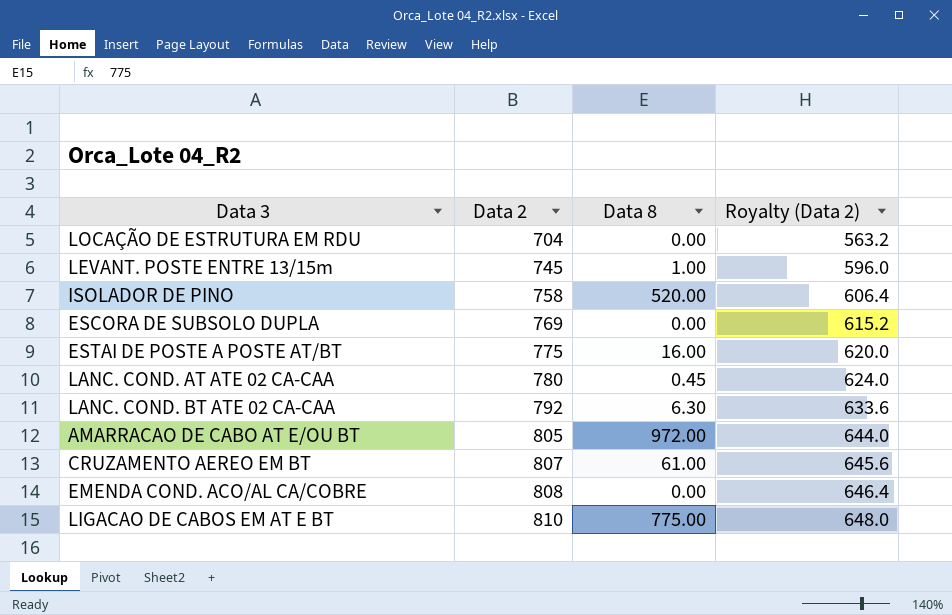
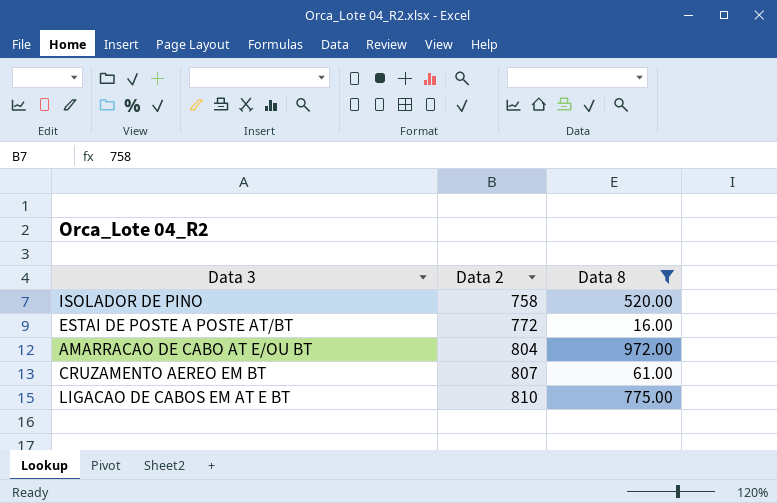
filter: none -> Data 8 >= 16.00
column Royalty (Data 2) | formula: [Data 2] * 0.8 -> none
ESTAI DE POSTE A POSTE AT/BT | Data 2: 775 -> 772
AMARRACAO DE CABO AT E/OU BT | Data 2: 805 -> 804

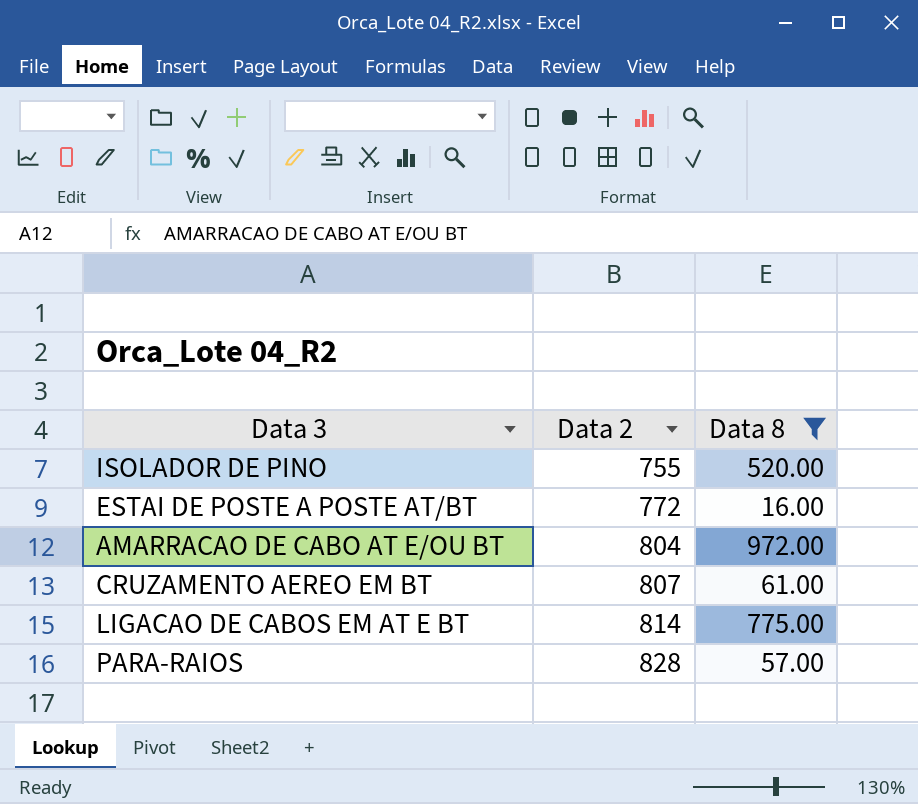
ISOLADOR DE PINO | Data 2: 758 -> 755
LIGACAO DE CABOS EM AT E BT | Data 2: 810 -> 814
row PARA-RAIOS: none -> 828 | 57.00

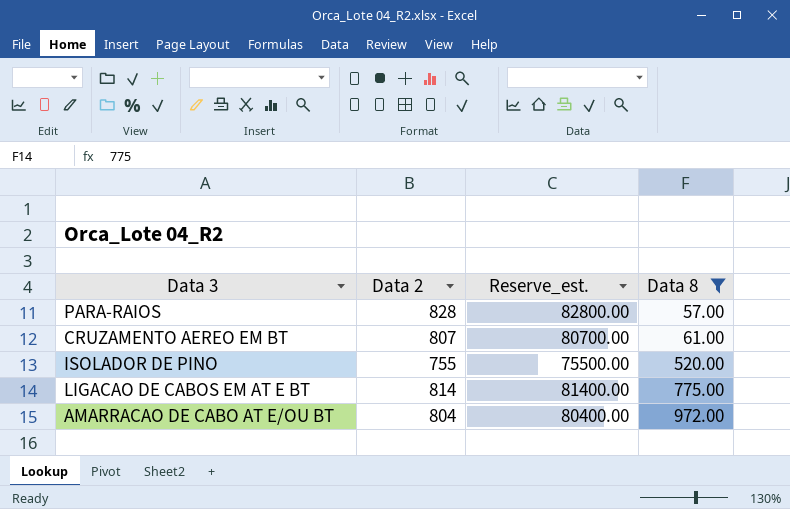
row order: Data 2 ascending -> Data 8 ascending
column Reserve_est. | formula: none -> [Data 2] * 100
row ESTAI DE POSTE A POSTE AT/BT: 772 | 16.00 -> none

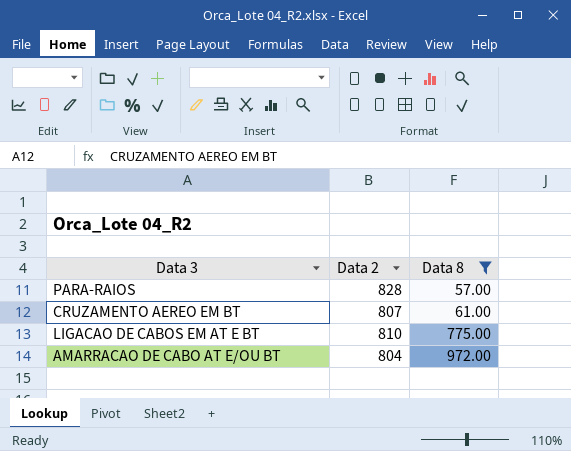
column Reserve_est. | formula: [Data 2] * 100 -> none
row ISOLADOR DE PINO: 755 | 75500.00 | 520.00 -> none
LIGACAO DE CABOS EM AT E BT | Data 2: 814 -> 810

